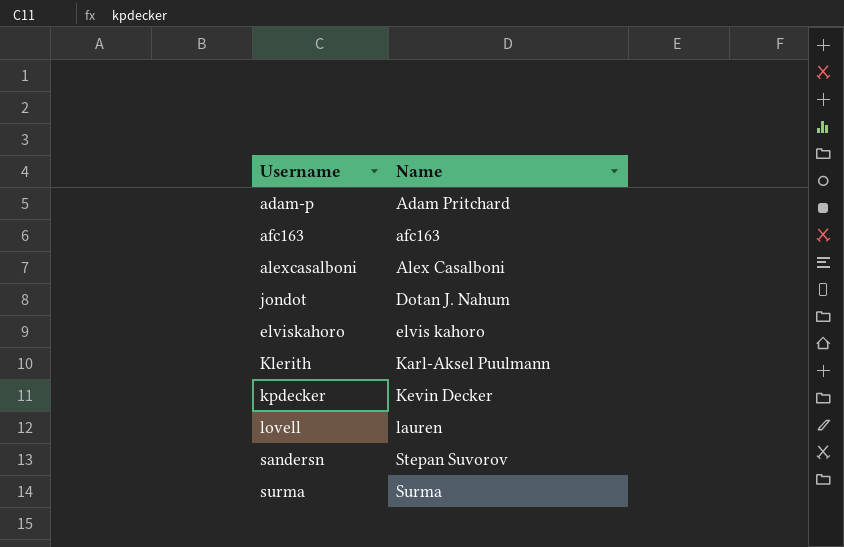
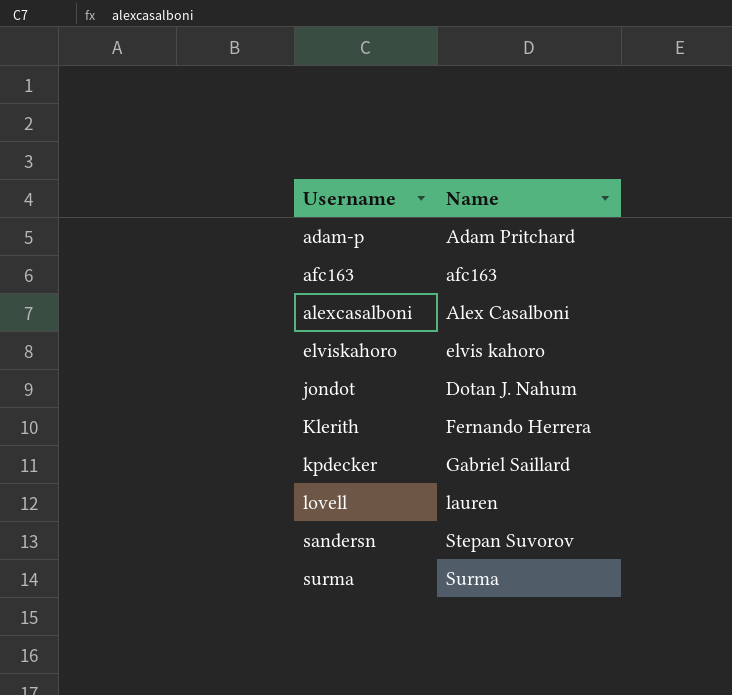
row order: Name ascending -> Username ascending
Klerith | Name: Karl-Aksel Puulmann -> Fernando Herrera
kpdecker | Name: Kevin Decker -> Gabriel Saillard

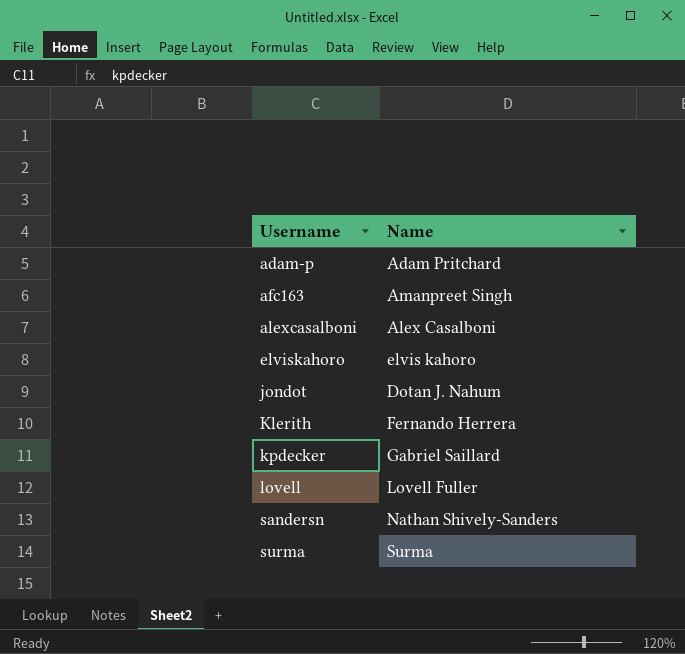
afc163 | Name: afc163 -> Amanpreet Singh
lovell | Name: lauren -> Lovell Fuller
sandersn | Name: Stepan Suvorov -> Nathan Shively-Sanders

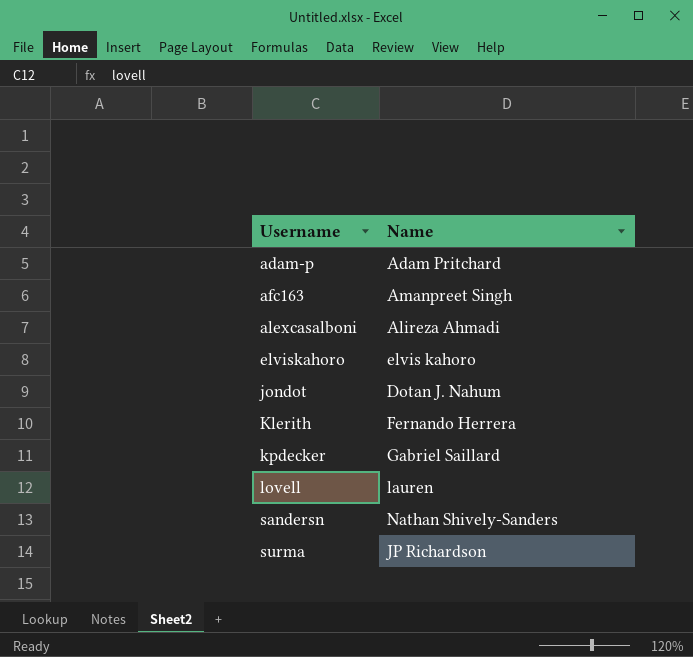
alexcasalboni | Name: Alex Casalboni -> Alireza Ahmadi
lovell | Name: Lovell Fuller -> lauren
surma | Name: Surma -> JP Richardson

